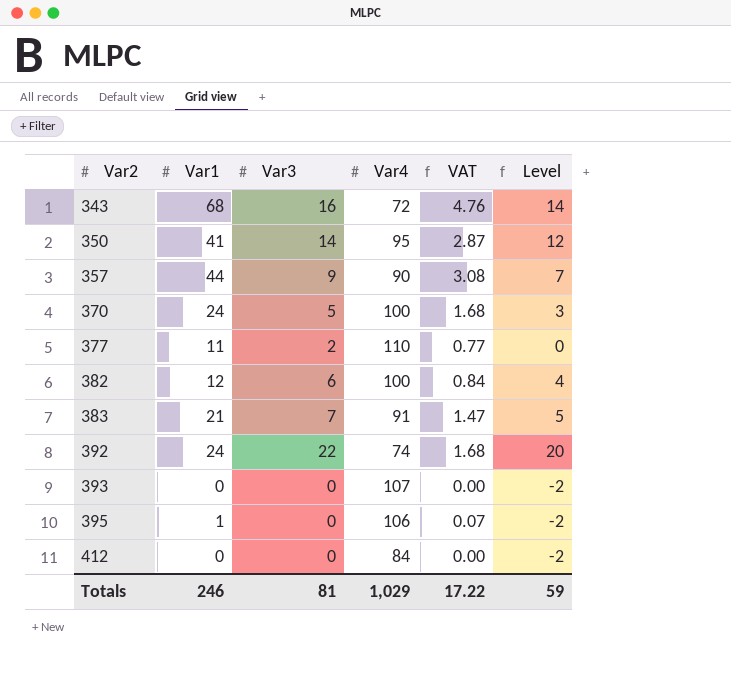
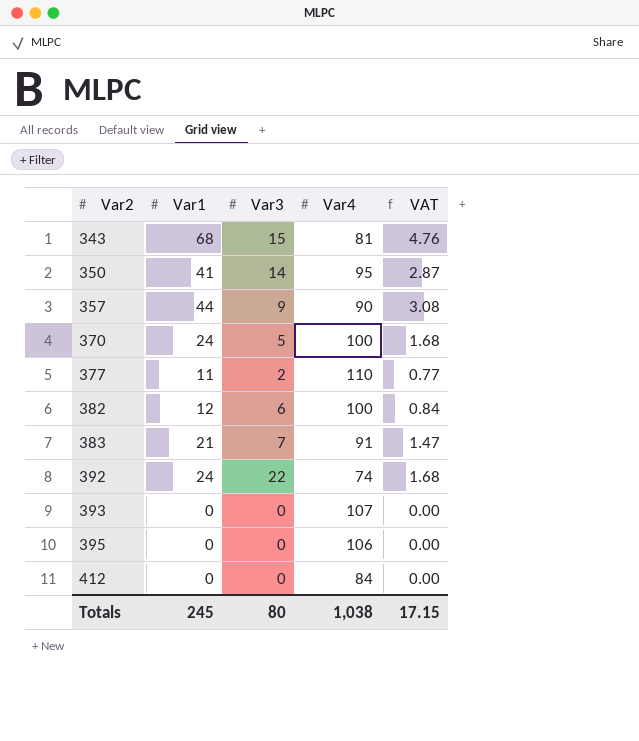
column Level | formula: [Var3] - 2 -> none
343 | Var3: 16 -> 15
343 | Var4: 72 -> 81
395 | Var1: 1 -> 0
395 | VAT: 0.07 -> 0.00
Totals | Var1: 246 -> 245
Totals | Var3: 81 -> 80
Totals | Var4: 1,029 -> 1,038
Totals | VAT: 17.22 -> 17.15

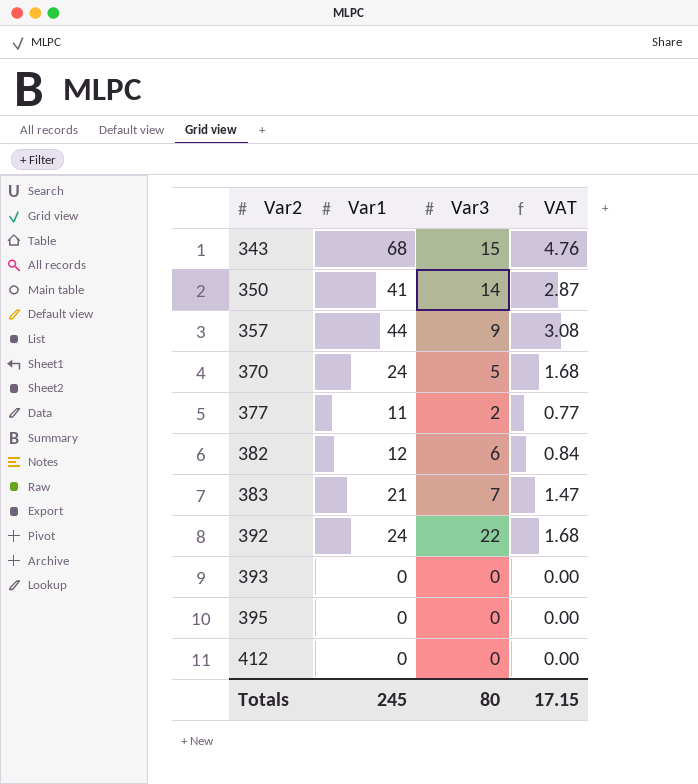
column Var4 | position: 4 -> none

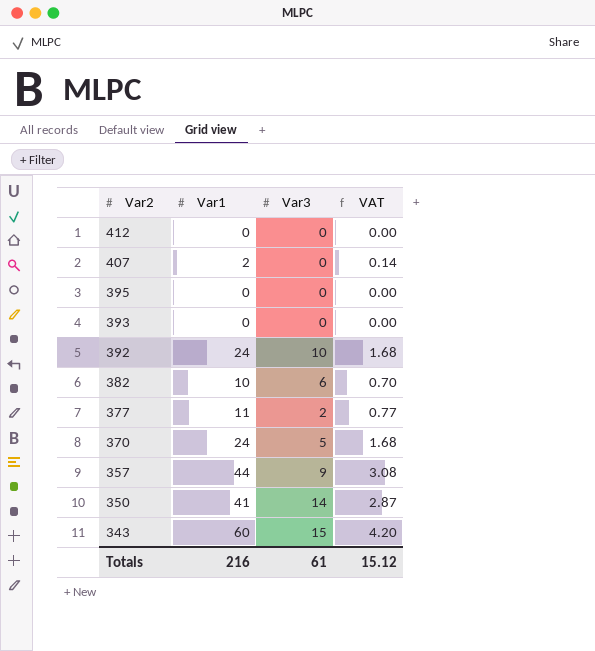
row order: Var2 ascending -> Var2 descending
row 383: 21 | 7 | 1.47 -> none
row 407: none -> 2 | 0 | 0.14
392 | Var3: 22 -> 10
382 | Var1: 12 -> 10
382 | VAT: 0.84 -> 0.70
343 | Var1: 68 -> 60
343 | VAT: 4.76 -> 4.20
Totals | Var1: 245 -> 216
Totals | Var3: 80 -> 61
Totals | VAT: 17.15 -> 15.12

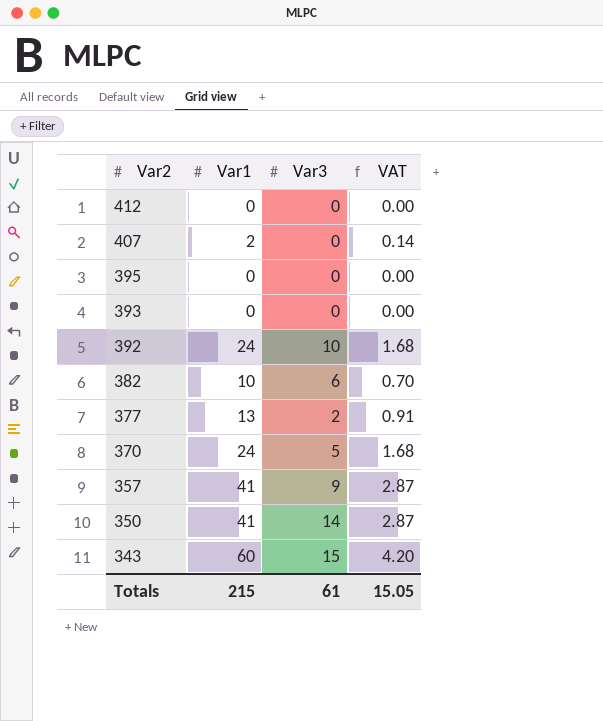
377 | Var1: 11 -> 13
377 | VAT: 0.77 -> 0.91
357 | Var1: 44 -> 41
357 | VAT: 3.08 -> 2.87
Totals | Var1: 216 -> 215
Totals | VAT: 15.12 -> 15.05

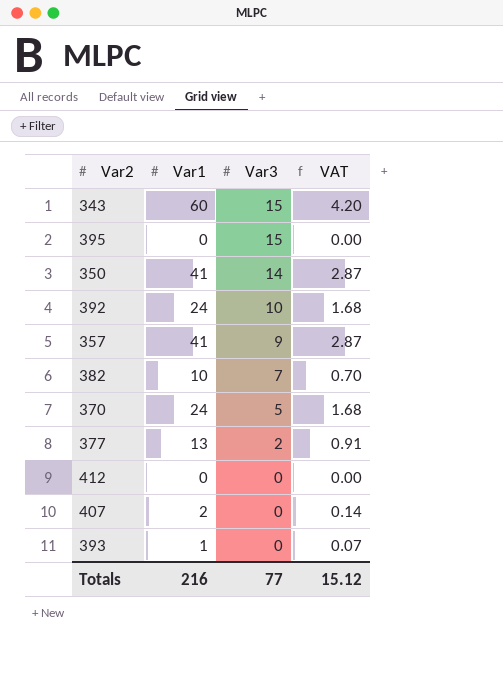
row order: Var2 descending -> Var3 descending
395 | Var3: 0 -> 15
382 | Var3: 6 -> 7
393 | Var1: 0 -> 1
393 | VAT: 0.00 -> 0.07
Totals | Var1: 215 -> 216
Totals | Var3: 61 -> 77
Totals | VAT: 15.05 -> 15.12

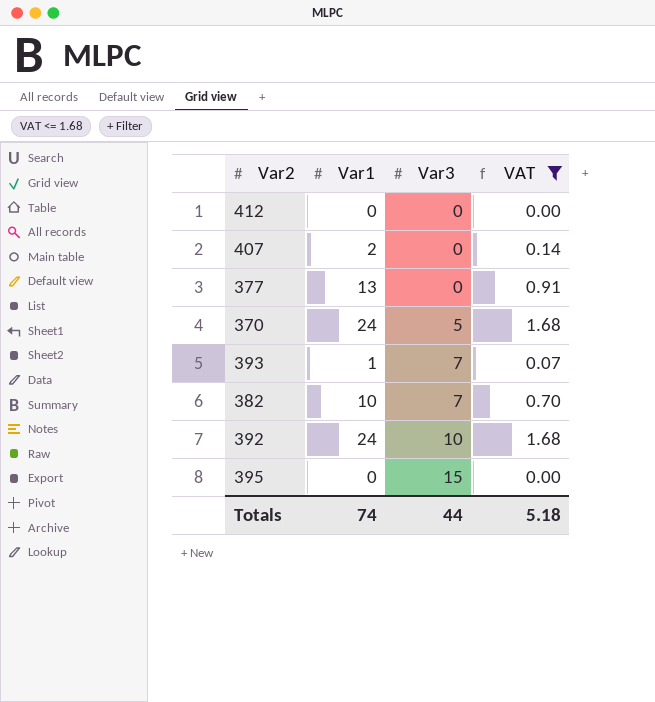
filter: none -> VAT <= 1.68
row order: Var3 descending -> Var3 ascending
377 | Var3: 2 -> 0
393 | Var3: 0 -> 7
Totals | Var1: 216 -> 74
Totals | Var3: 77 -> 44
Totals | VAT: 15.12 -> 5.18

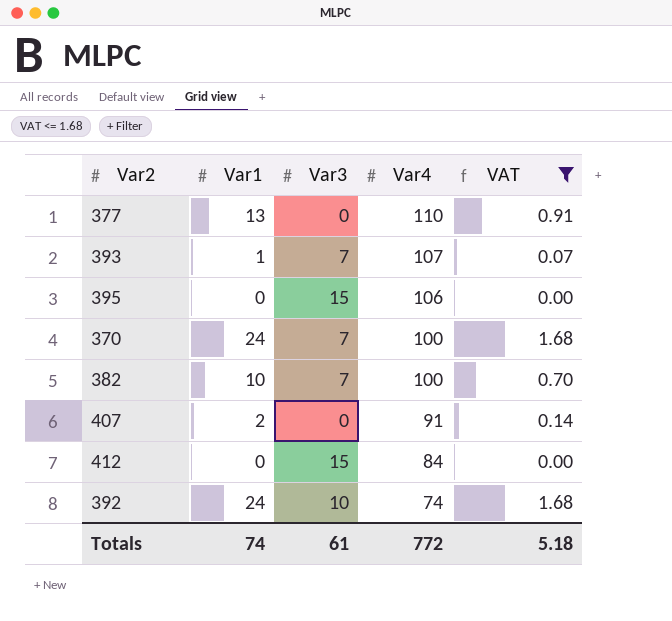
row order: Var3 ascending -> Var4 descending
column Var4 | position: none -> 4
370 | Var3: 5 -> 7
412 | Var3: 0 -> 15
Totals | Var3: 44 -> 61

